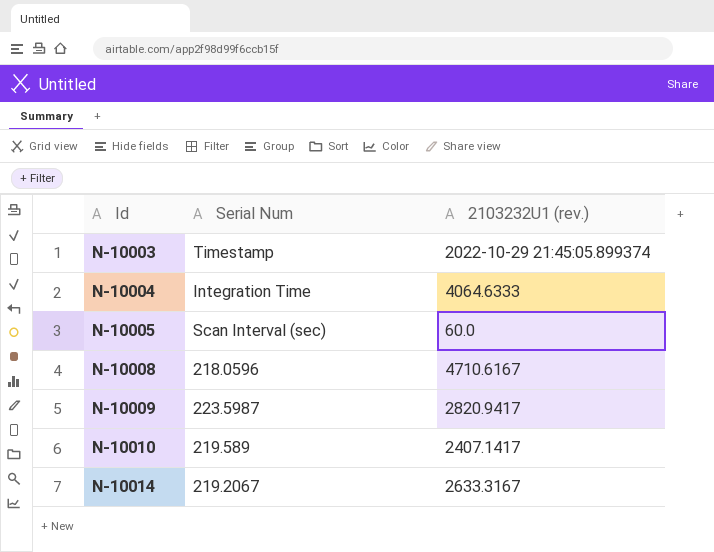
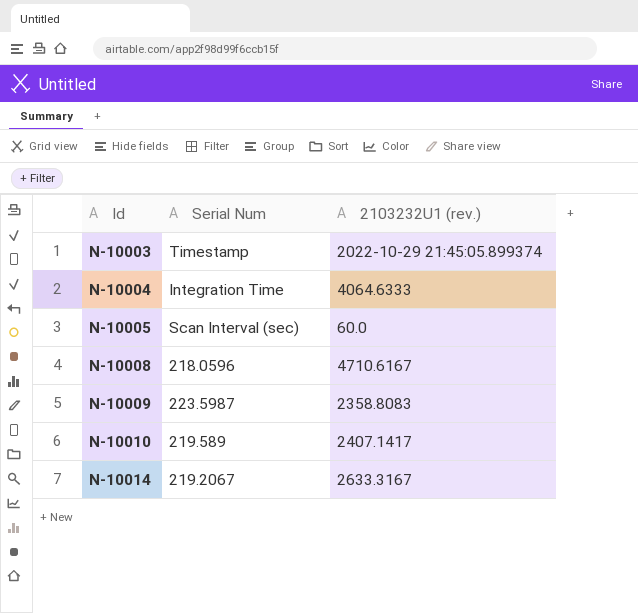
N-10009 | 2103232U1 (rev.): 2820.9417 -> 2358.8083

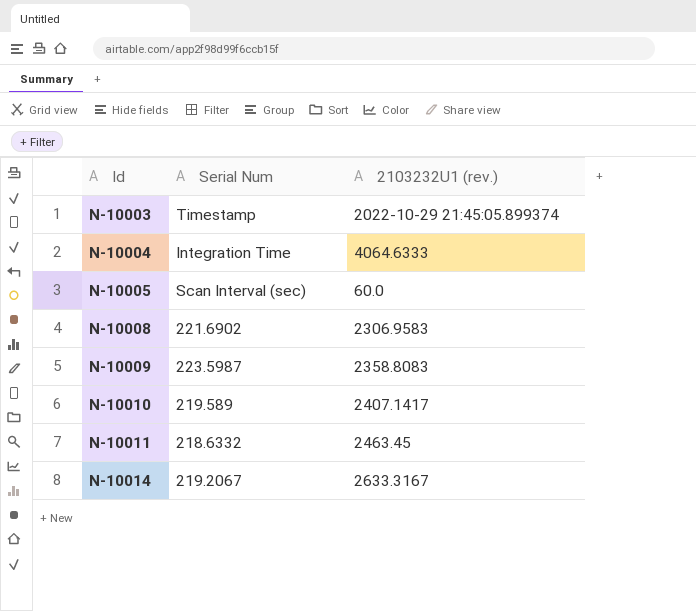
N-10008 | Serial Num: 218.0596 -> 221.6902
N-10008 | 2103232U1 (rev.): 4710.6167 -> 2306.9583
row N-10011: none -> 218.6332 | 2463.45

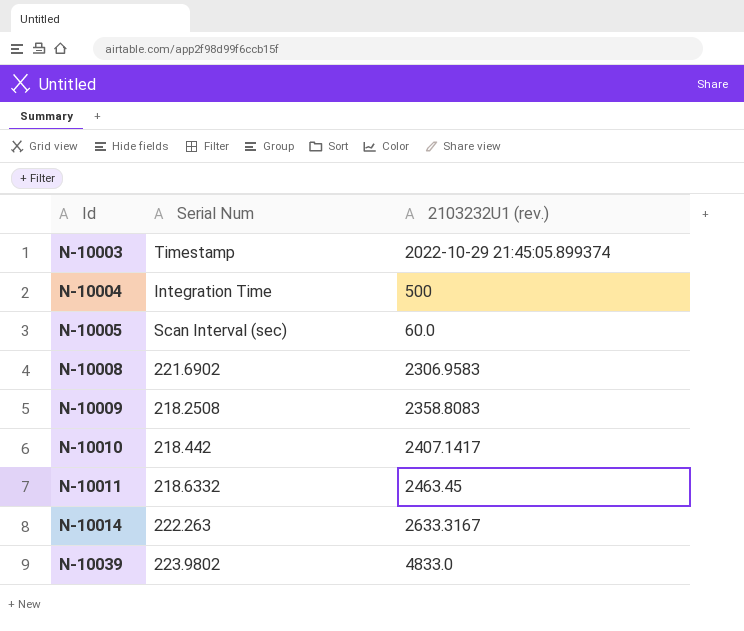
N-10004 | 2103232U1 (rev.): 4064.6333 -> 500
N-10009 | Serial Num: 223.5987 -> 218.2508
N-10010 | Serial Num: 219.589 -> 218.442
N-10014 | Serial Num: 219.2067 -> 222.263
row N-10039: none -> 223.9802 | 4833.0

